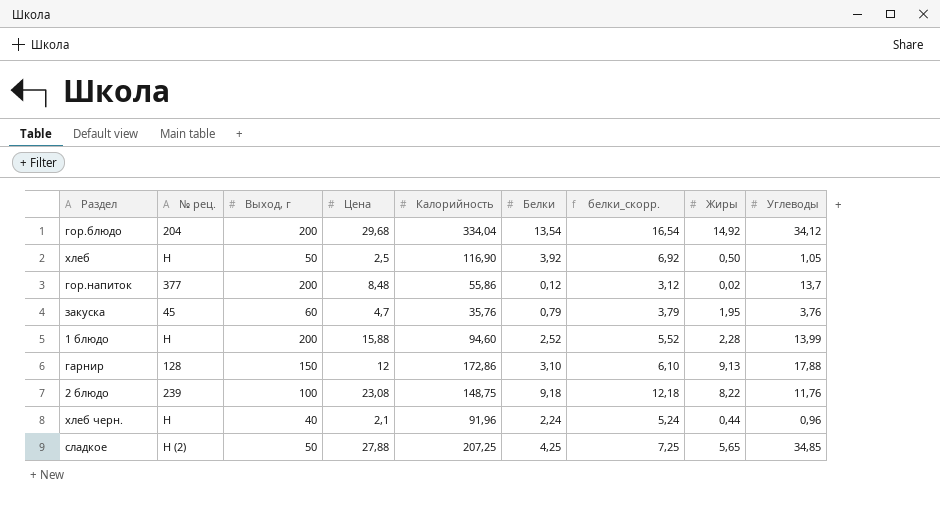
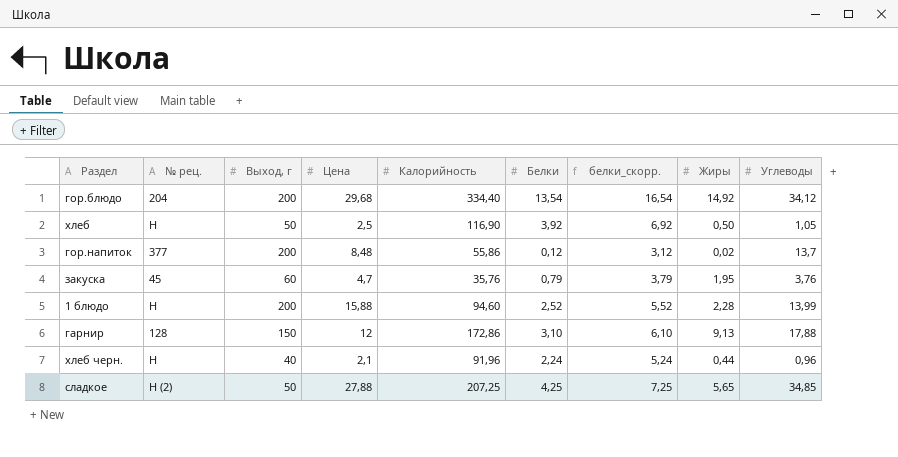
row 2 блюдо: 239 | 100 | 23,08 | 148,75 | 9,18 | 12,18 | 8,22 | 11,76 -> none
гор.блюдо | Калорийность: 334,04 -> 334,40

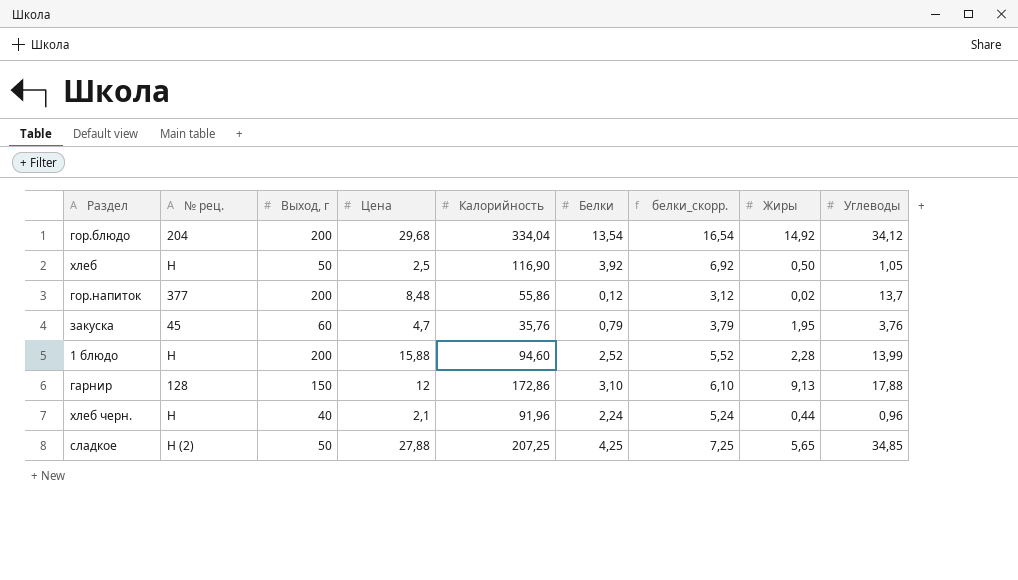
гор.блюдо | Калорийность: 334,40 -> 334,04

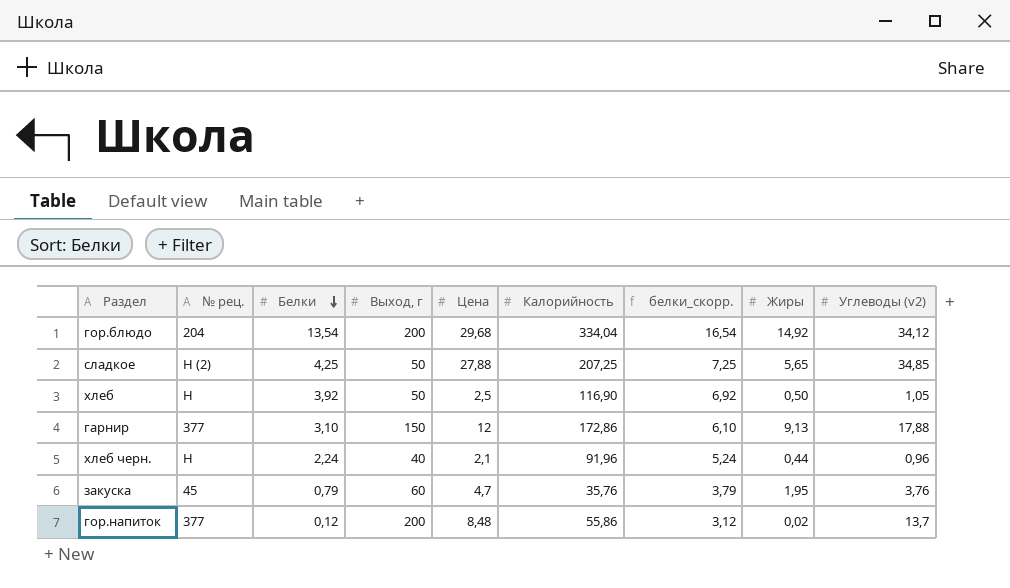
row order: none -> Белки descending
column Белки | position: 6 -> 3
column name: Углеводы -> Углеводы (v2)
row 1 блюдо: Н | 200 | 15,88 | 94,60 | 2,52 | 5,52 | 2,28 | 13,99 -> none
гарнир | № рец.: 128 -> 377

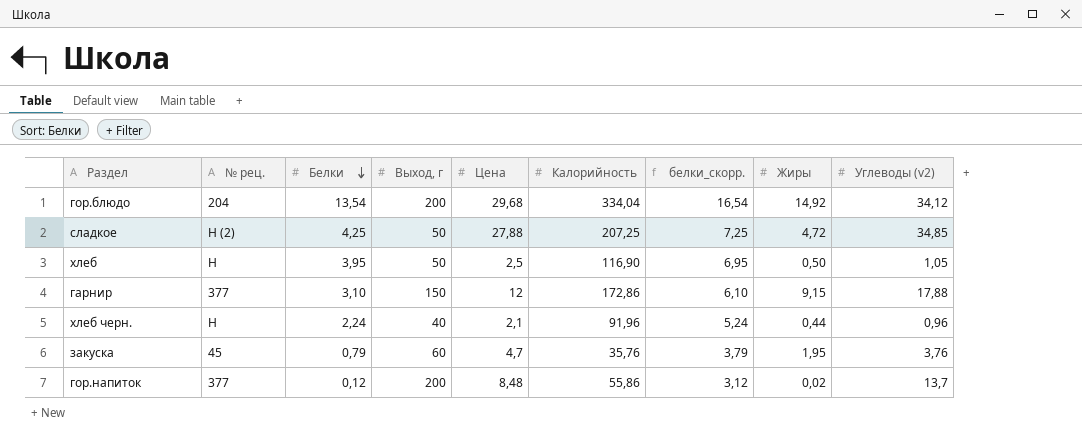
сладкое | Жиры: 5,65 -> 4,72
хлеб | Белки: 3,92 -> 3,95
хлеб | белки_скорр.: 6,92 -> 6,95
гарнир | Жиры: 9,13 -> 9,15

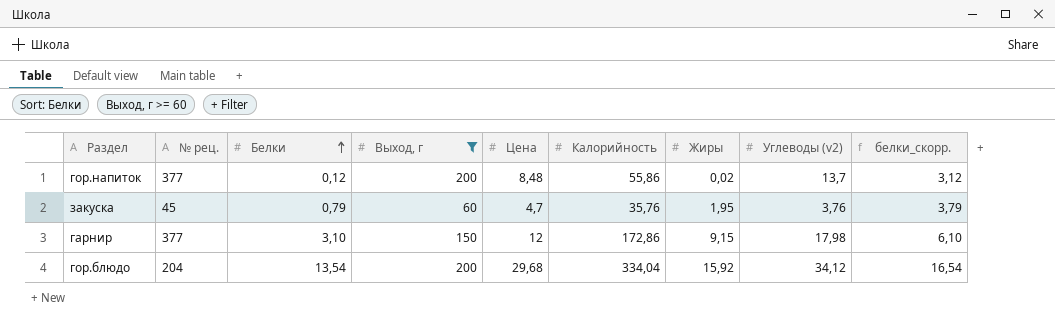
filter: none -> Выход, г >= 60
row order: Белки descending -> Белки ascending
column белки_скорр. | position: 7 -> 9
гарнир | Углеводы (v2): 17,88 -> 17,98
гор.блюдо | Жиры: 14,92 -> 15,92

